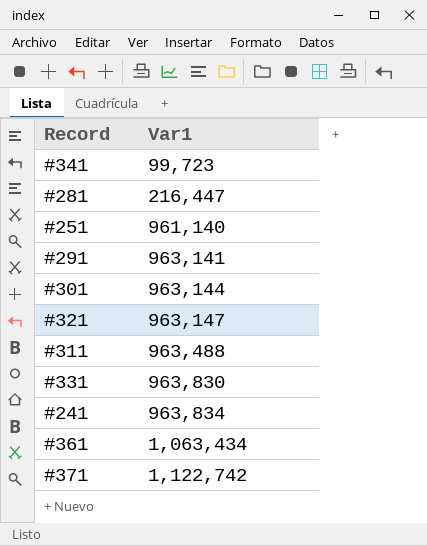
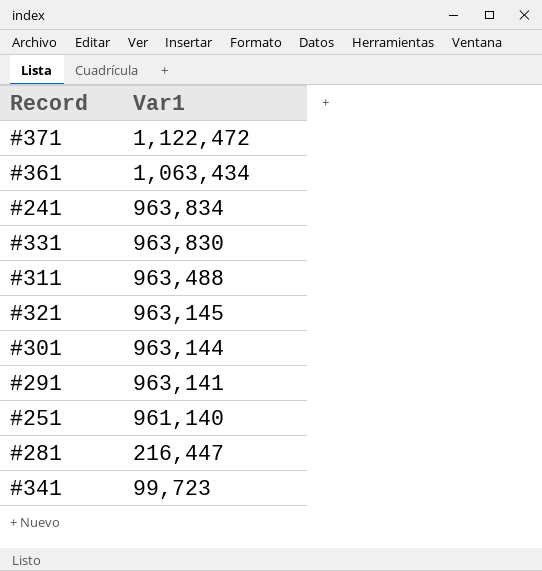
row order: Var1 ascending -> Var1 descending
#371 | Var1: 1,122,742 -> 1,122,472
#321 | Var1: 963,147 -> 963,145

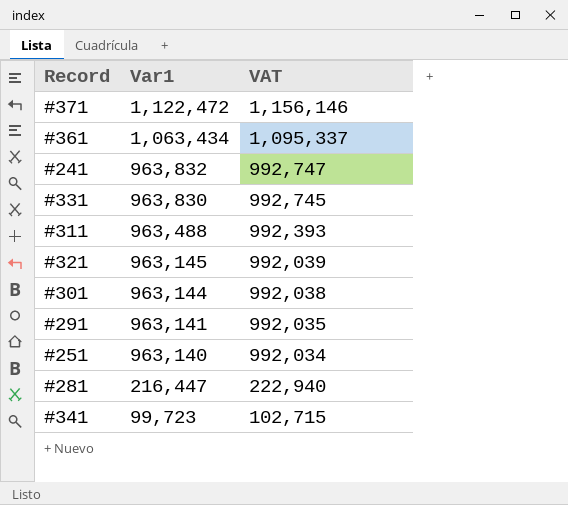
column VAT | formula: none -> [Var1] * 1.03
#241 | Var1: 963,834 -> 963,832
#251 | Var1: 961,140 -> 963,140

